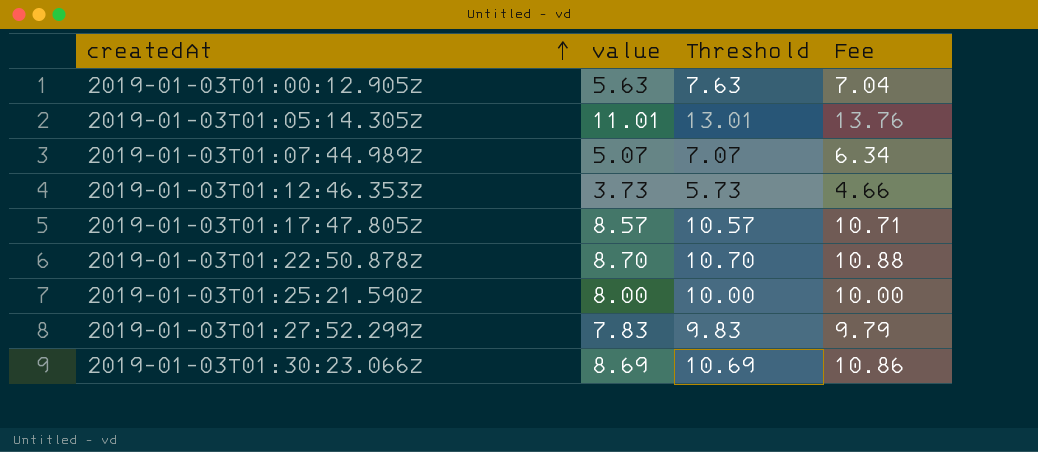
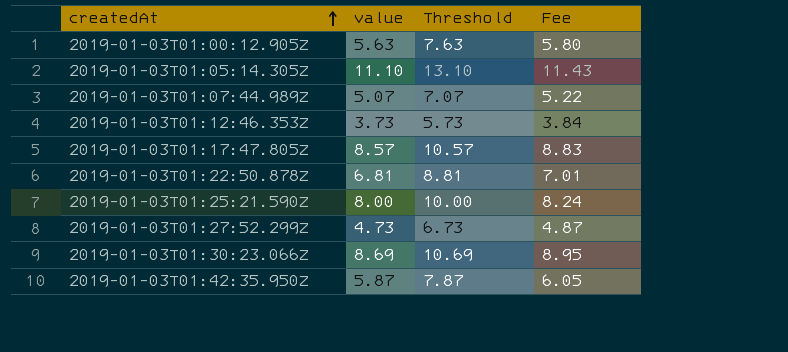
column Fee | formula: [value] * 1.25 -> [value] * 1.03
2019-01-03T01:05:14.305Z | value: 11.01 -> 11.10
2019-01-03T01:05:14.305Z | Threshold: 13.01 -> 13.10
2019-01-03T01:22:50.878Z | value: 8.70 -> 6.81
2019-01-03T01:22:50.878Z | Threshold: 10.70 -> 8.81
2019-01-03T01:27:52.299Z | value: 7.83 -> 4.73
2019-01-03T01:27:52.299Z | Threshold: 9.83 -> 6.73
row 2019-01-03T01:42:35.950Z: none -> 5.87 | 7.87 | 6.05

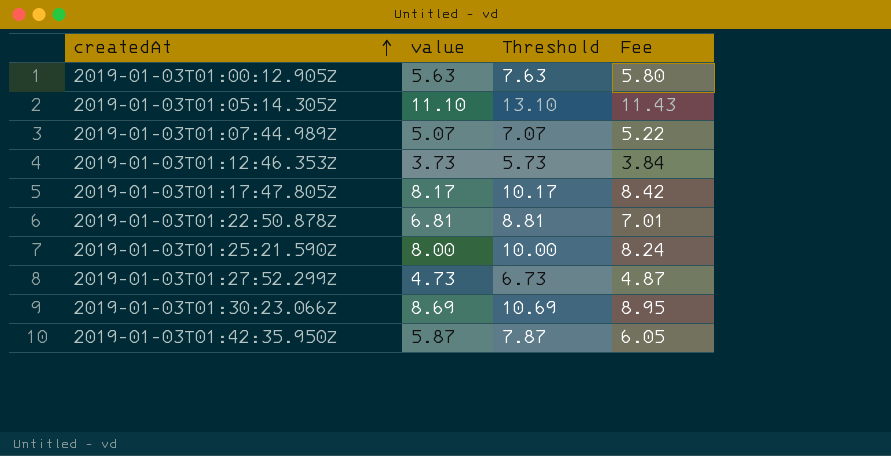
2019-01-03T01:17:47.805Z | value: 8.57 -> 8.17
2019-01-03T01:17:47.805Z | Threshold: 10.57 -> 10.17
2019-01-03T01:17:47.805Z | Fee: 8.83 -> 8.42

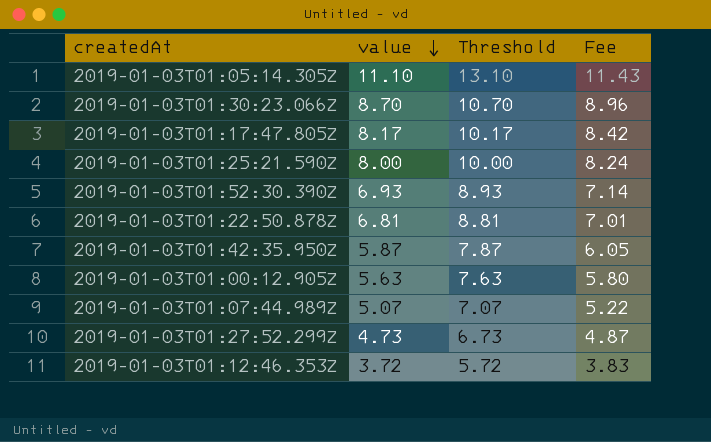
row order: createdAt ascending -> value descending
2019-01-03T01:30:23.066Z | value: 8.69 -> 8.70
2019-01-03T01:30:23.066Z | Threshold: 10.69 -> 10.70
2019-01-03T01:30:23.066Z | Fee: 8.95 -> 8.96
row 2019-01-03T01:52:30.390Z: none -> 6.93 | 8.93 | 7.14
2019-01-03T01:12:46.353Z | value: 3.73 -> 3.72
2019-01-03T01:12:46.353Z | Threshold: 5.73 -> 5.72
2019-01-03T01:12:46.353Z | Fee: 3.84 -> 3.83

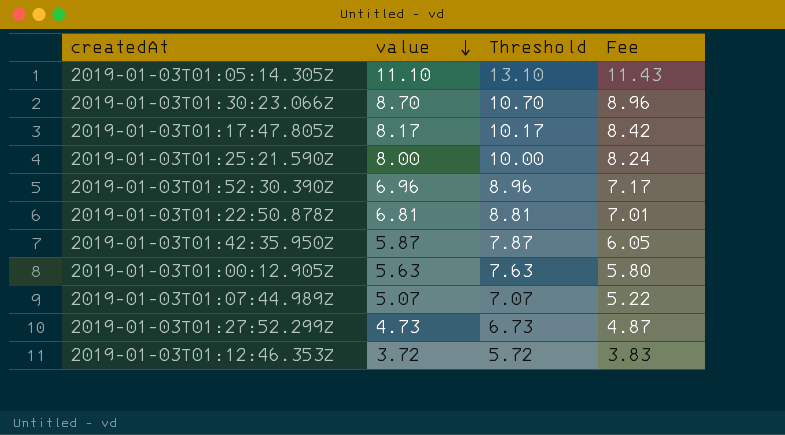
2019-01-03T01:52:30.390Z | value: 6.93 -> 6.96
2019-01-03T01:52:30.390Z | Threshold: 8.93 -> 8.96
2019-01-03T01:52:30.390Z | Fee: 7.14 -> 7.17

